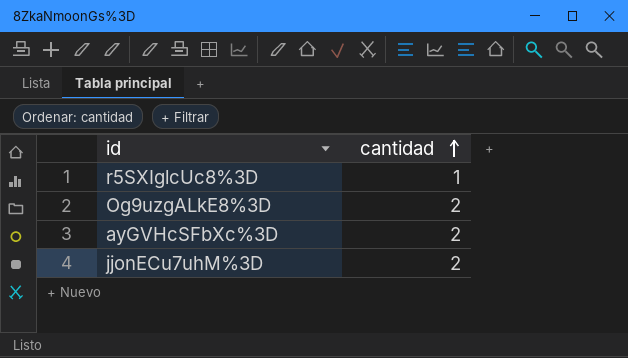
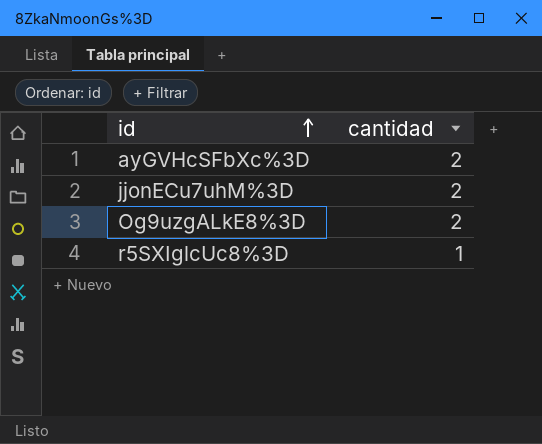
row order: cantidad ascending -> id ascending

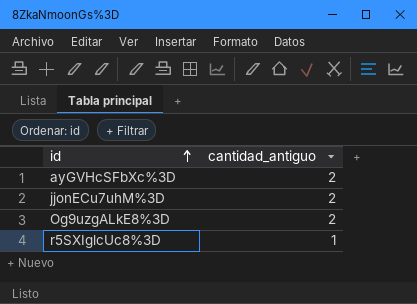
column name: cantidad -> cantidad_antiguo

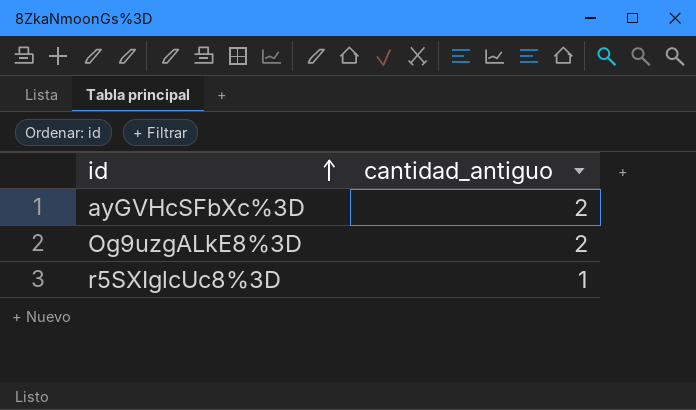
row jjonECu7uhM%3D: 2 -> none

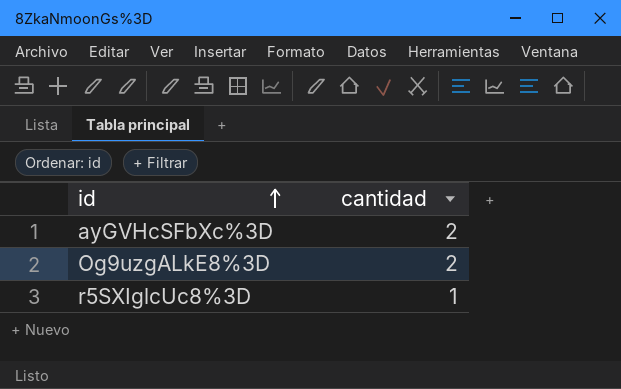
column name: cantidad_antiguo -> cantidad

